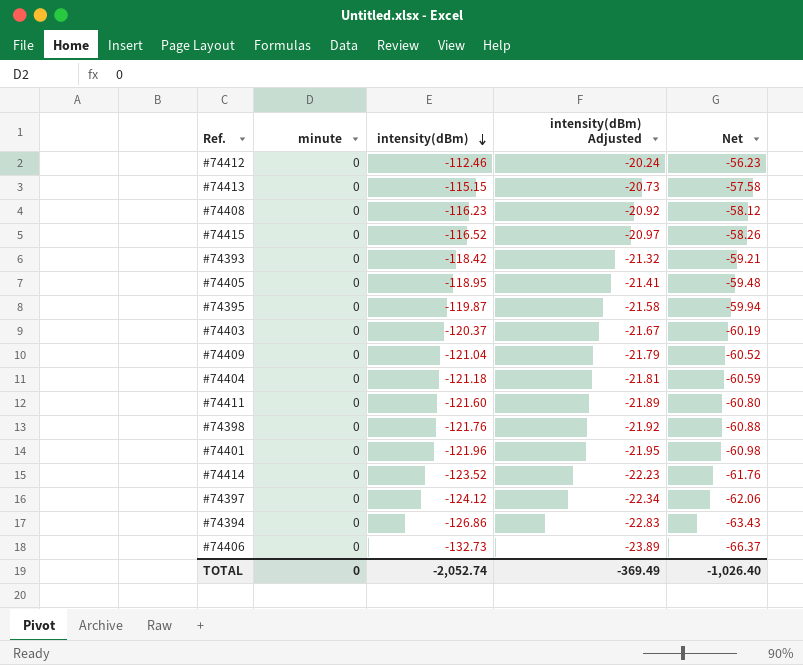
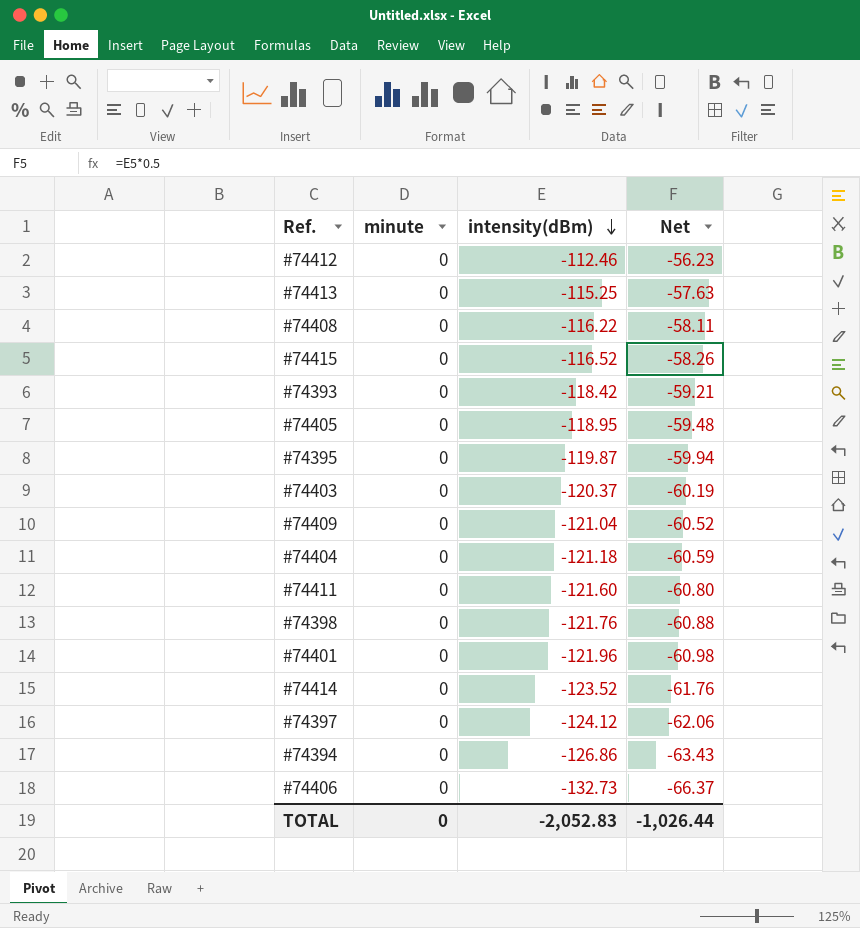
column intensity(dBm) Adjusted | formula: [intensity(dBm)] * 0.18 -> none
#74413 | intensity(dBm): -115.15 -> -115.25
#74413 | Net: -57.58 -> -57.63
#74408 | intensity(dBm): -116.23 -> -116.22
#74408 | Net: -58.12 -> -58.11
TOTAL | intensity(dBm): -2,052.74 -> -2,052.83
TOTAL | Net: -1,026.40 -> -1,026.44

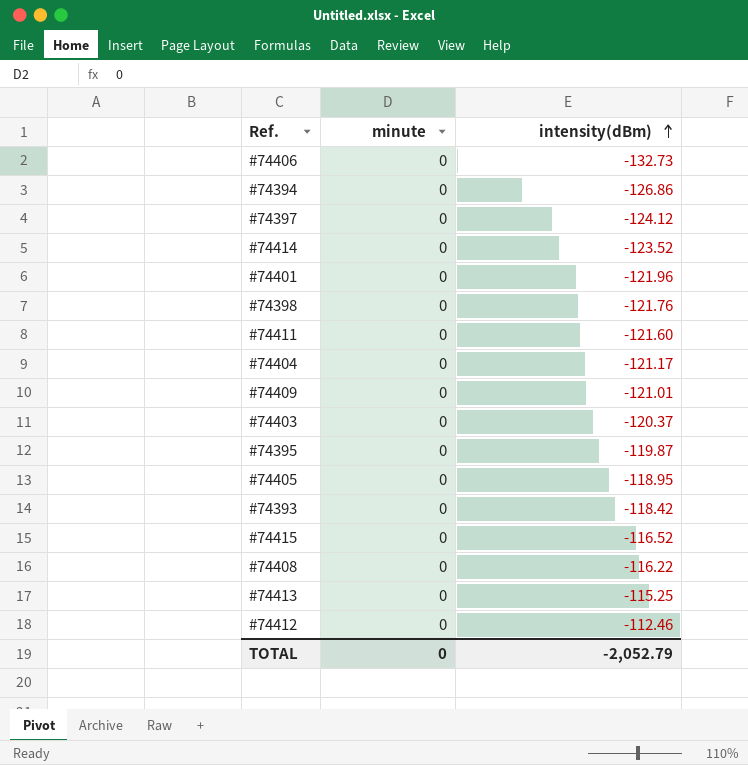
row order: intensity(dBm) descending -> intensity(dBm) ascending
column Net | formula: [intensity(dBm)] * 0.5 -> none
#74404 | intensity(dBm): -121.18 -> -121.17
#74409 | intensity(dBm): -121.04 -> -121.01
TOTAL | intensity(dBm): -2,052.83 -> -2,052.79

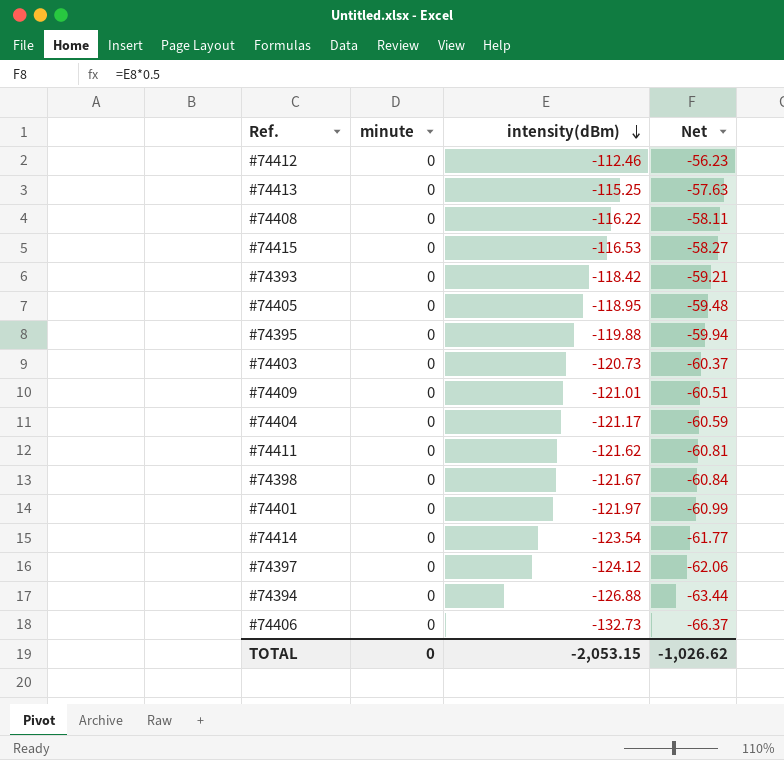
row order: intensity(dBm) ascending -> intensity(dBm) descending
column Net | formula: none -> [intensity(dBm)] * 0.5
#74415 | intensity(dBm): -116.52 -> -116.53
#74395 | intensity(dBm): -119.87 -> -119.88
#74403 | intensity(dBm): -120.37 -> -120.73
#74411 | intensity(dBm): -121.60 -> -121.62
#74398 | intensity(dBm): -121.76 -> -121.67
#74401 | intensity(dBm): -121.96 -> -121.97
#74414 | intensity(dBm): -123.52 -> -123.54
#74394 | intensity(dBm): -126.86 -> -126.88
TOTAL | intensity(dBm): -2,052.79 -> -2,053.15

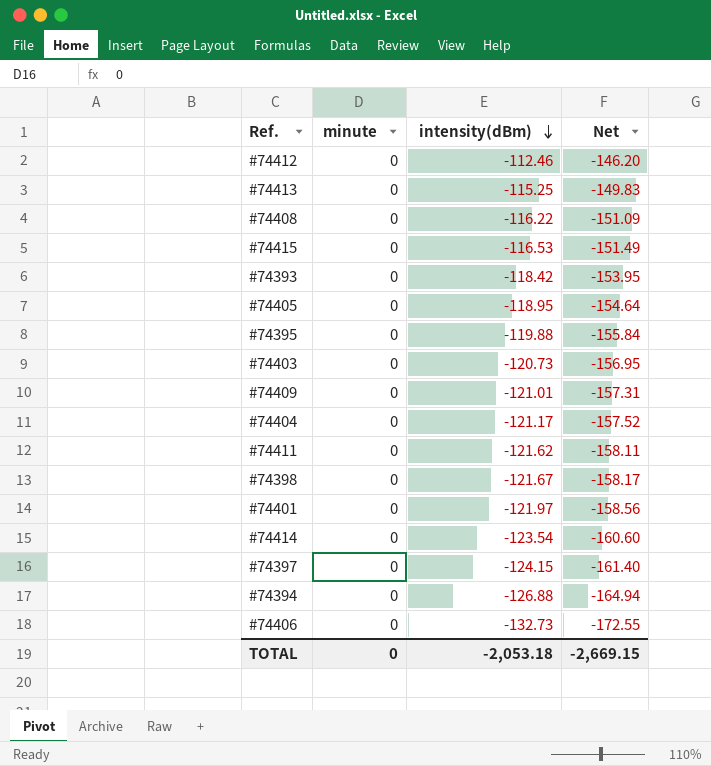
column Net | formula: [intensity(dBm)] * 0.5 -> [intensity(dBm)] * 1.3
#74397 | intensity(dBm): -124.12 -> -124.15
TOTAL | intensity(dBm): -2,053.15 -> -2,053.18
TOTAL | Net: -1,026.62 -> -2,669.15

